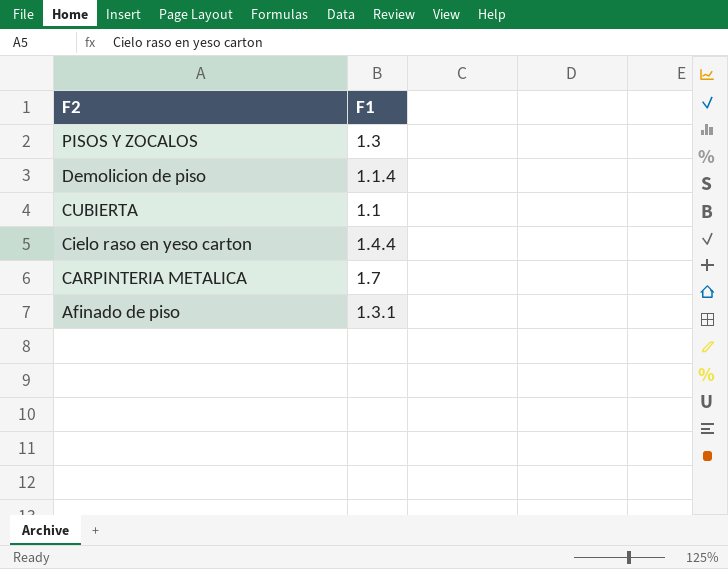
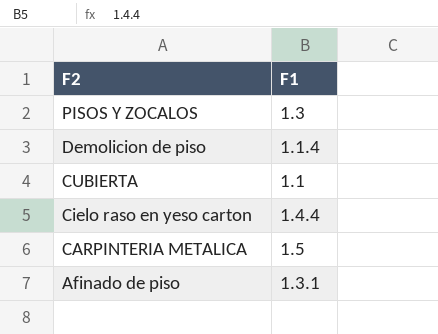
CARPINTERIA METALICA | F1: 1.7 -> 1.5

